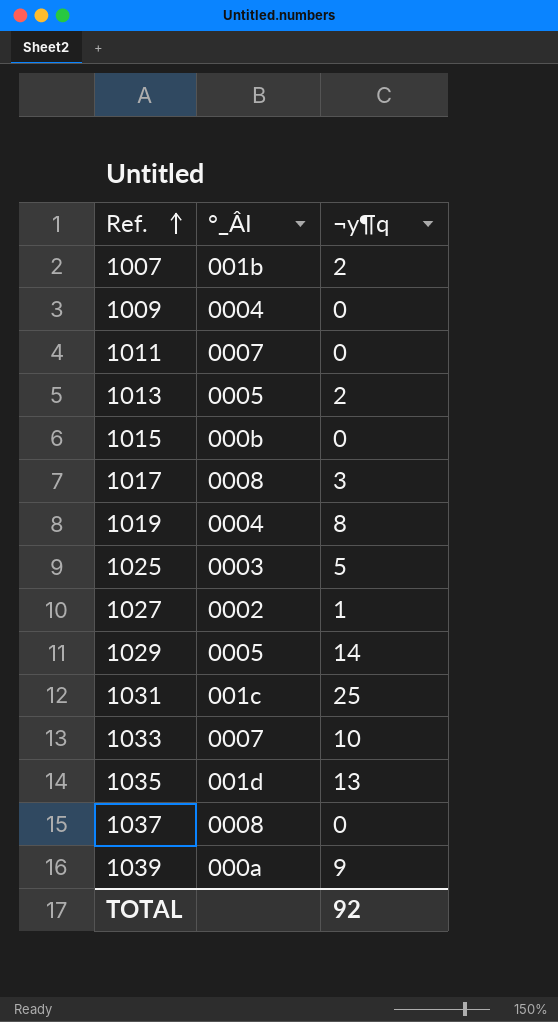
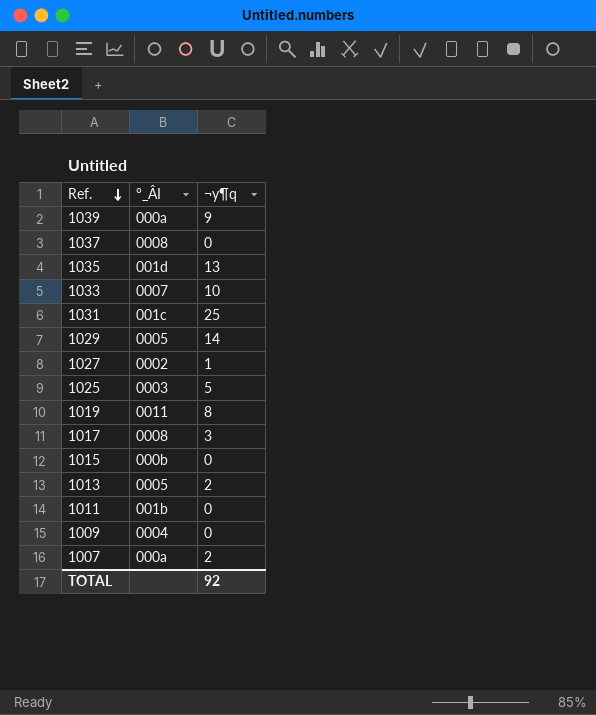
row order: Ref. ascending -> Ref. descending
1019 | °_ÂI: 0004 -> 0011
1011 | °_ÂI: 0007 -> 001b
1007 | °_ÂI: 001b -> 000a

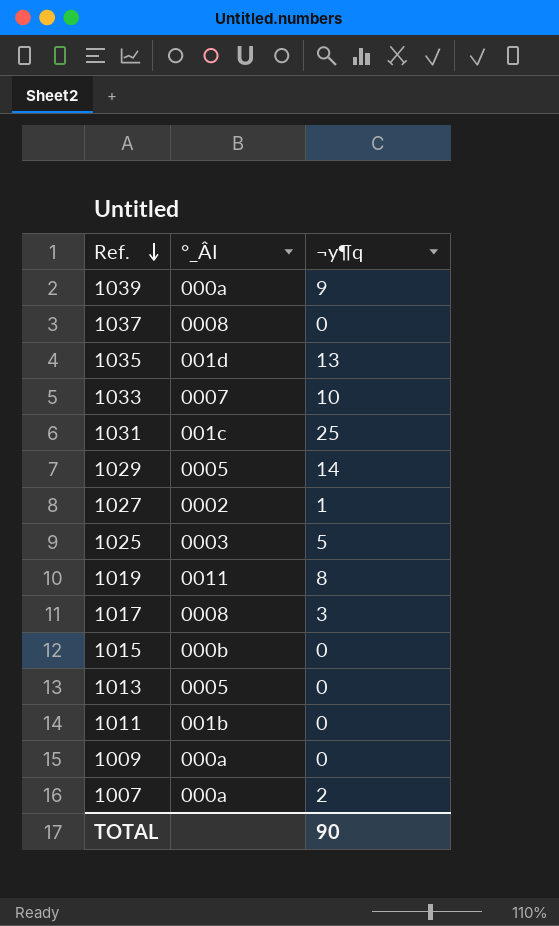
1013 | ¬y¶q: 2 -> 0
1009 | °_ÂI: 0004 -> 000a
TOTAL | ¬y¶q: 92 -> 90

